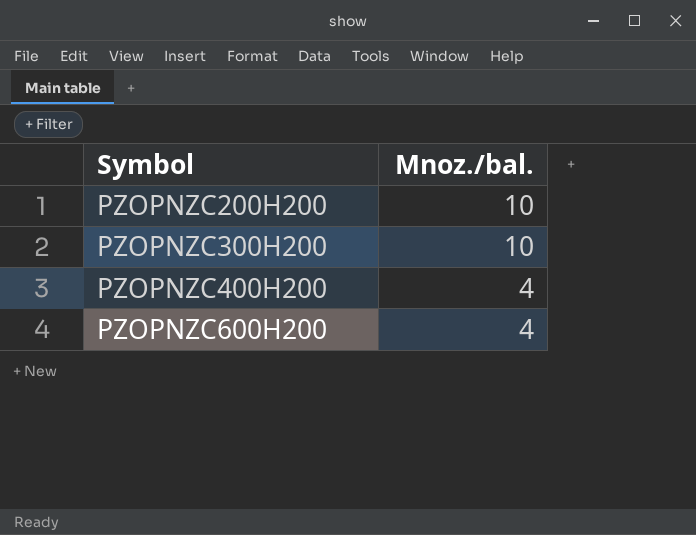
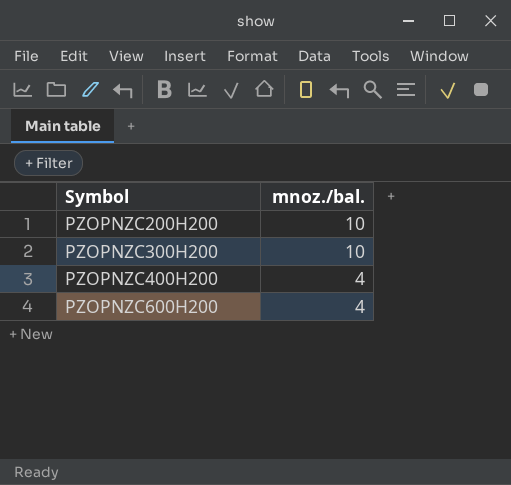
column name: Mnoz./bal. -> mnoz./bal.

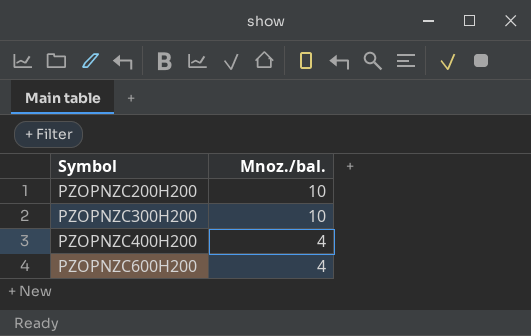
column name: mnoz./bal. -> Mnoz./bal.

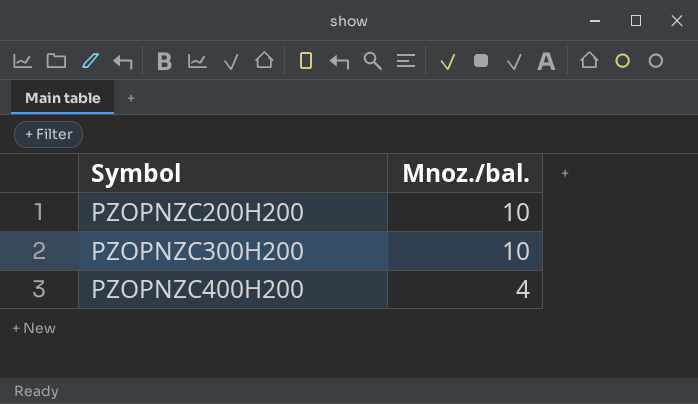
row PZOPNZC600H200: 4 -> none

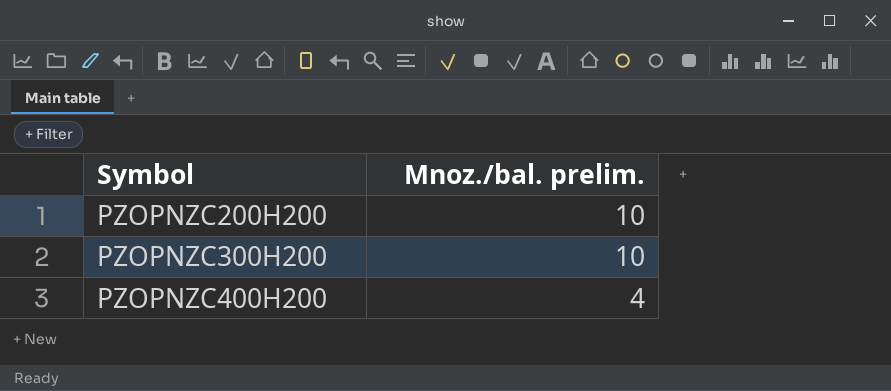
column name: Mnoz./bal. -> Mnoz./bal. prelim.

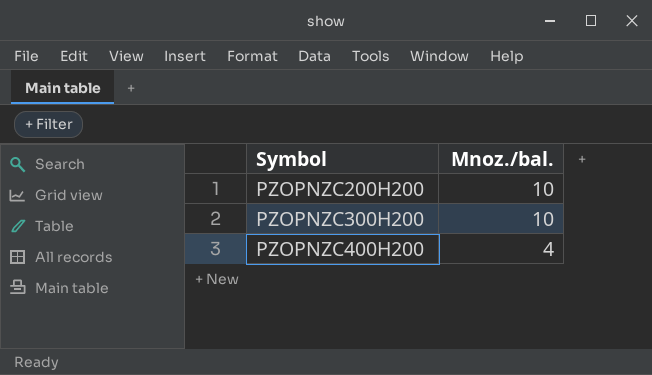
column name: Mnoz./bal. prelim. -> Mnoz./bal.

